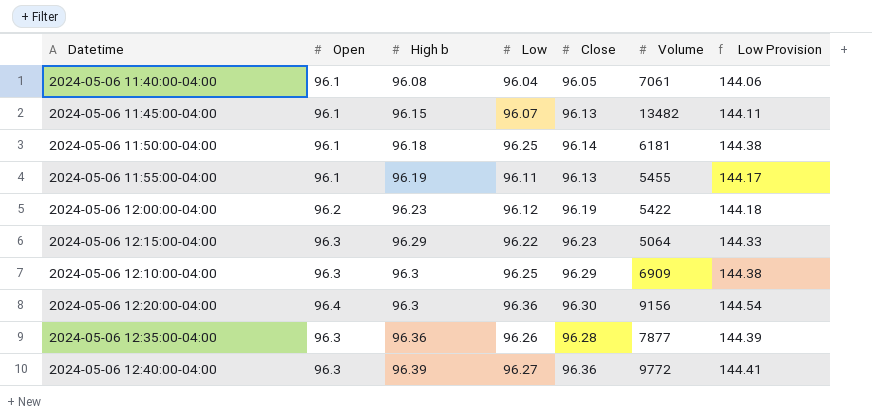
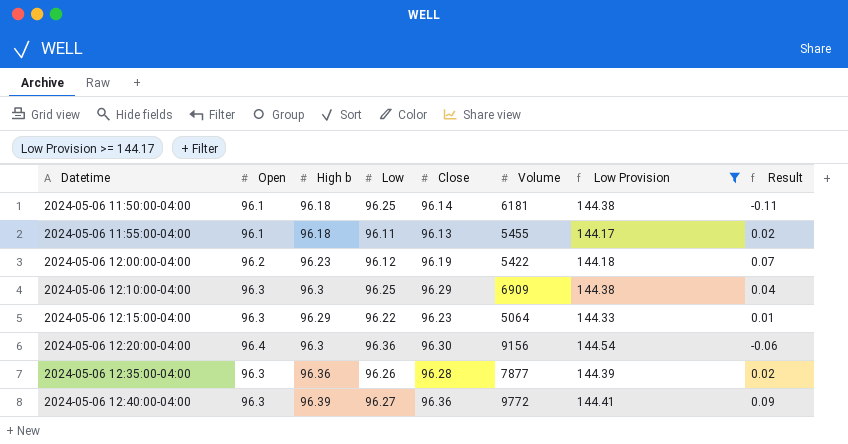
filter: none -> Low Provision >= 144.17
row order: High b ascending -> Datetime ascending
column Result | formula: none -> [Close] - [Low]
2024-05-06 11:55:00-04:00 | High b: 96.19 -> 96.18

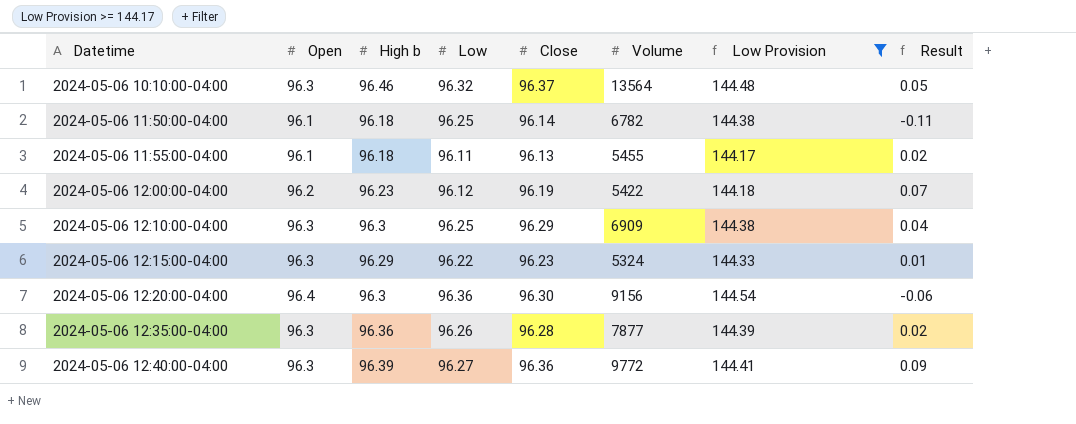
row 2024-05-06 10:10:00-04:00: none -> 96.3 | 96.46 | 96.32 | 96.37 | 13564 | 144.48 | 0.05
2024-05-06 11:50:00-04:00 | Volume: 6181 -> 6782
2024-05-06 12:15:00-04:00 | Volume: 5064 -> 5324

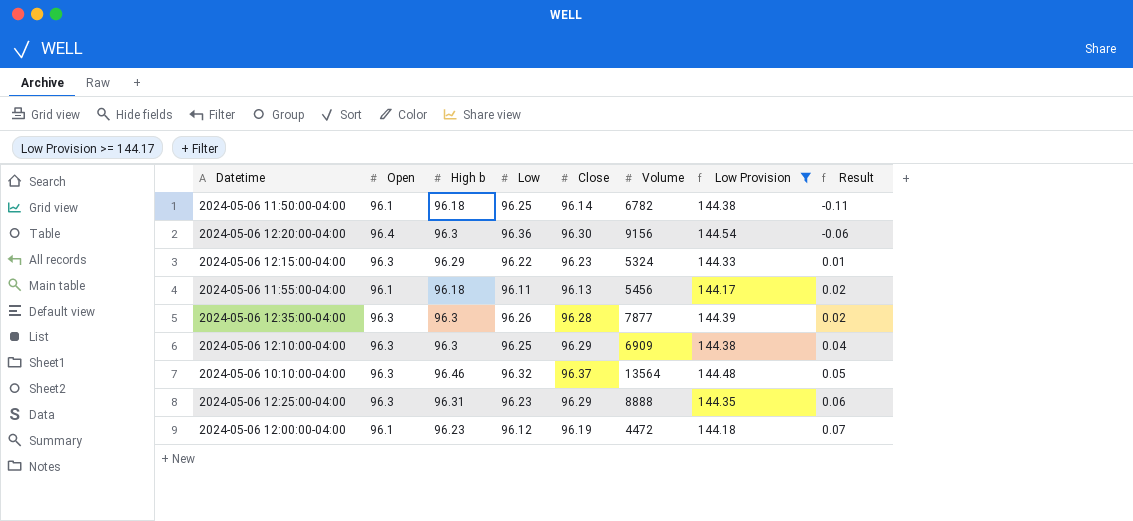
row order: Datetime ascending -> Result ascending
row 2024-05-06 12:40:00-04:00: 96.3 | 96.39 | 96.27 | 96.36 | 9772 | 144.41 | 0.09 -> none
2024-05-06 11:55:00-04:00 | Volume: 5455 -> 5456
2024-05-06 12:35:00-04:00 | High b: 96.36 -> 96.3
row 2024-05-06 12:25:00-04:00: none -> 96.3 | 96.31 | 96.23 | 96.29 | 8888 | 144.35 | 0.06
2024-05-06 12:00:00-04:00 | Open: 96.2 -> 96.1
2024-05-06 12:00:00-04:00 | Volume: 5422 -> 4472

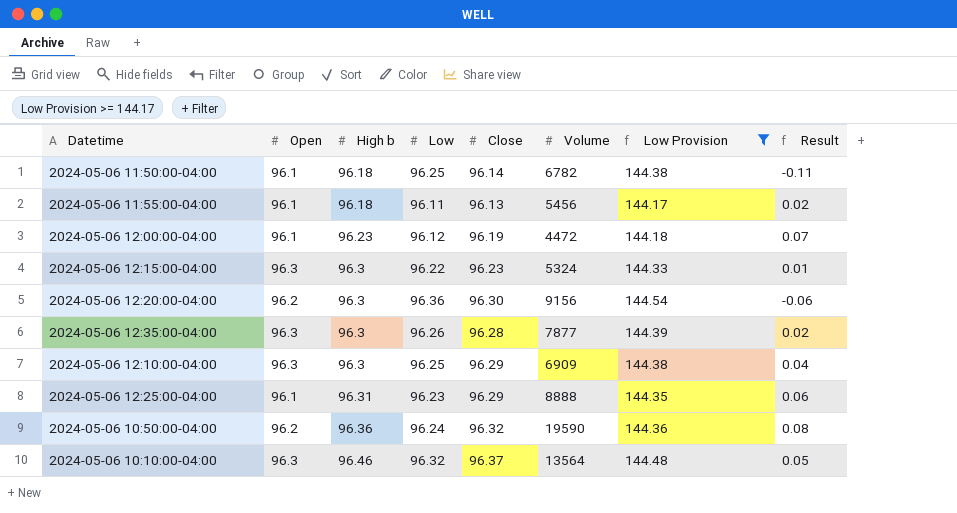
row order: Result ascending -> High b ascending
2024-05-06 12:15:00-04:00 | High b: 96.29 -> 96.3
2024-05-06 12:20:00-04:00 | Open: 96.4 -> 96.2
2024-05-06 12:25:00-04:00 | Open: 96.3 -> 96.1
row 2024-05-06 10:50:00-04:00: none -> 96.2 | 96.36 | 96.24 | 96.32 | 19590 | 144.36 | 0.08

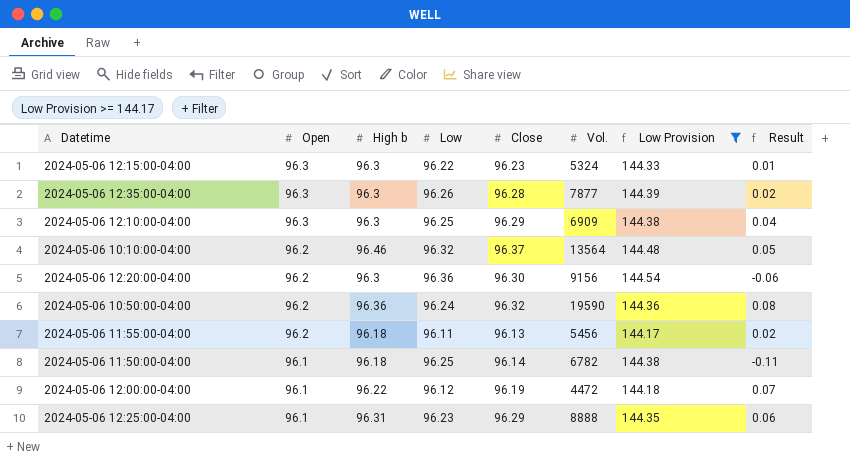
row order: High b ascending -> Open descending
column name: Volume -> Vol.
2024-05-06 10:10:00-04:00 | Open: 96.3 -> 96.2
2024-05-06 11:55:00-04:00 | Open: 96.1 -> 96.2
2024-05-06 12:00:00-04:00 | High b: 96.23 -> 96.22

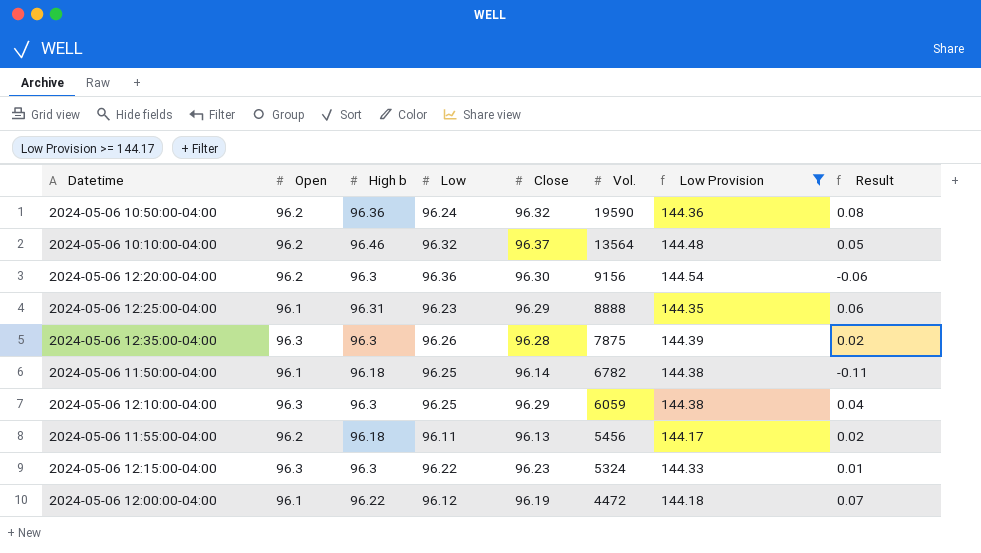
row order: Open descending -> Vol. descending
2024-05-06 12:35:00-04:00 | Vol.: 7877 -> 7875
2024-05-06 12:10:00-04:00 | Vol.: 6909 -> 6059

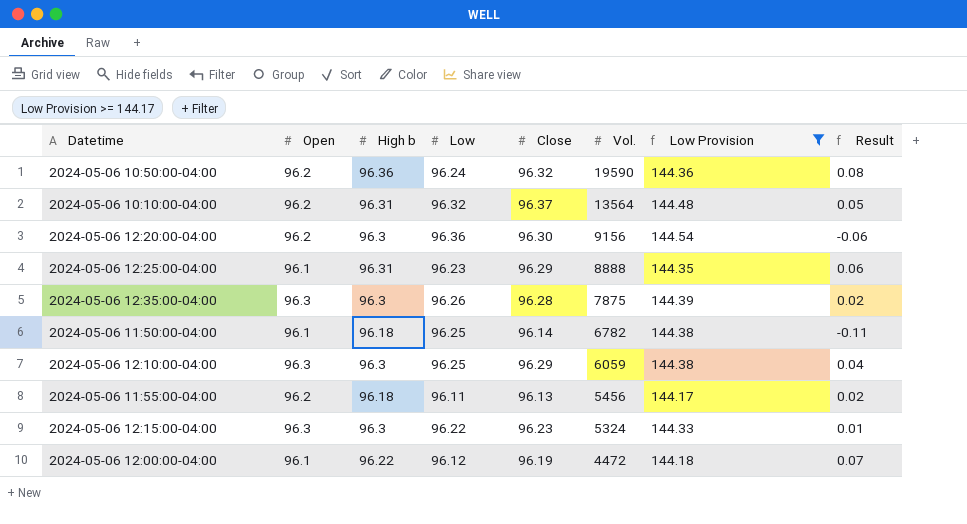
2024-05-06 10:10:00-04:00 | High b: 96.46 -> 96.31

